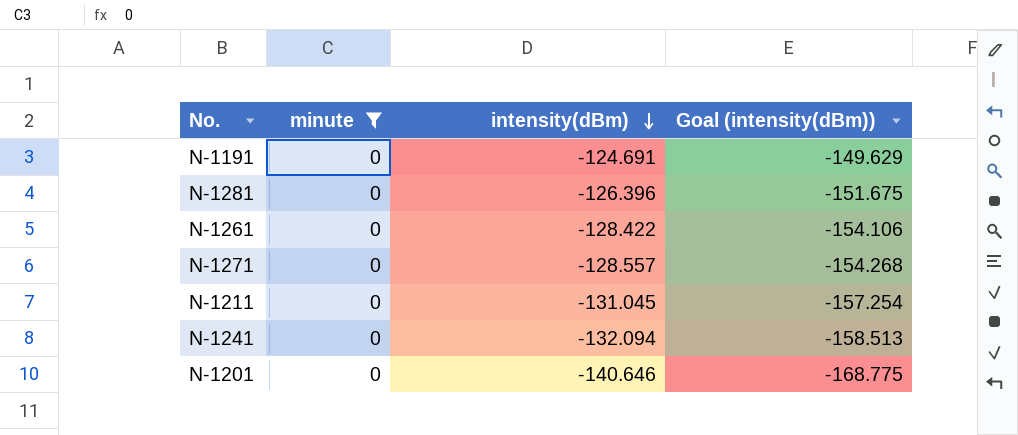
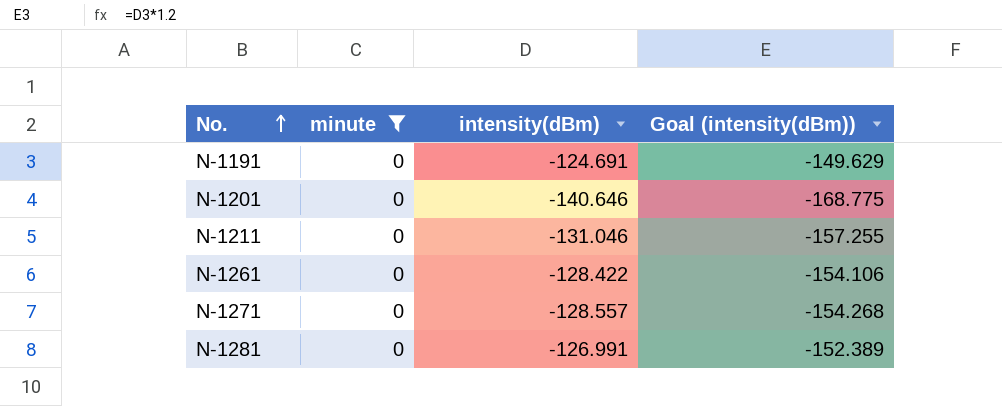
row order: intensity(dBm) descending -> No. ascending
row N-1241: 0 | -132.094 | -158.513 -> none
N-1211 | intensity(dBm): -131.045 -> -131.046
N-1211 | Goal (intensity(dBm)): -157.254 -> -157.255
N-1281 | intensity(dBm): -126.396 -> -126.991
N-1281 | Goal (intensity(dBm)): -151.675 -> -152.389

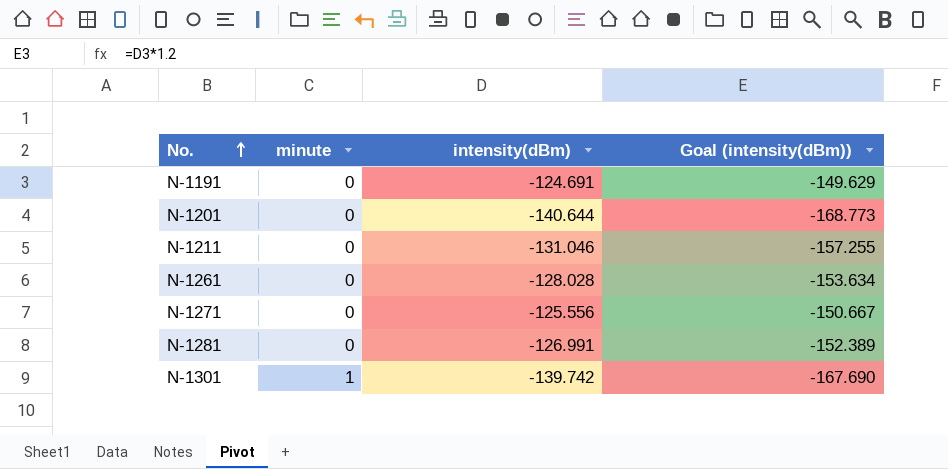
filter: minute = 0 -> none
N-1201 | intensity(dBm): -140.646 -> -140.644
N-1201 | Goal (intensity(dBm)): -168.775 -> -168.773
N-1261 | intensity(dBm): -128.422 -> -128.028
N-1261 | Goal (intensity(dBm)): -154.106 -> -153.634
N-1271 | intensity(dBm): -128.557 -> -125.556
N-1271 | Goal (intensity(dBm)): -154.268 -> -150.667

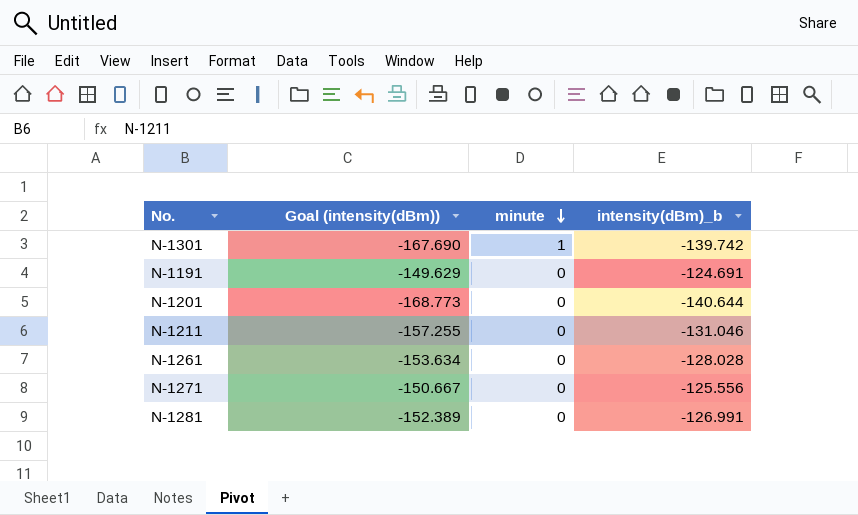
row order: No. ascending -> minute descending
column Goal (intensity(dBm)) | position: 4 -> 2
column name: intensity(dBm) -> intensity(dBm)_b

